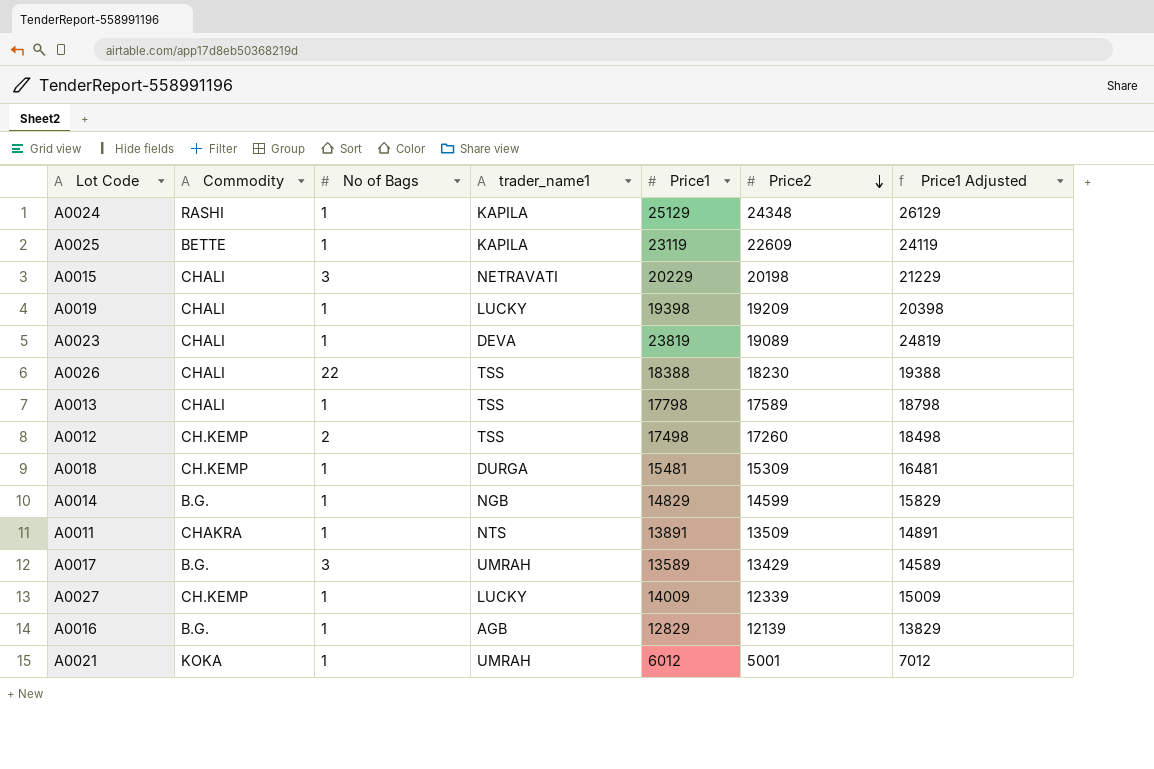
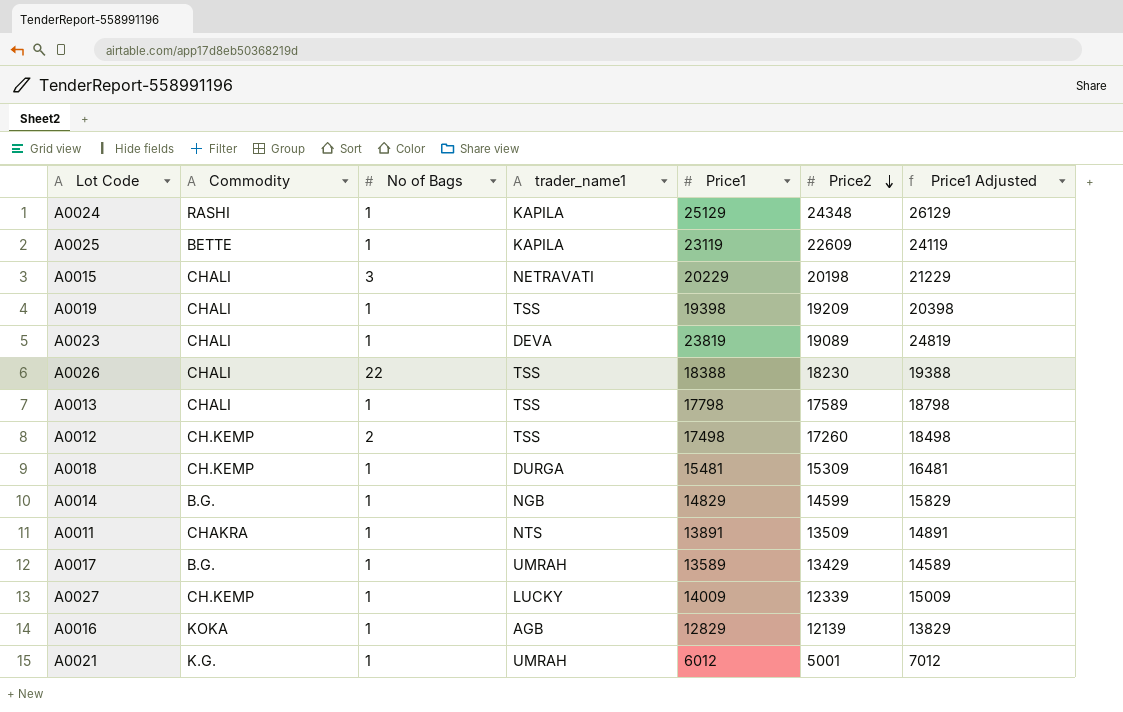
A0019 | trader_name1: LUCKY -> TSS
A0017 | No of Bags: 3 -> 1
A0016 | Commodity: B.G. -> KOKA
A0021 | Commodity: KOKA -> K.G.

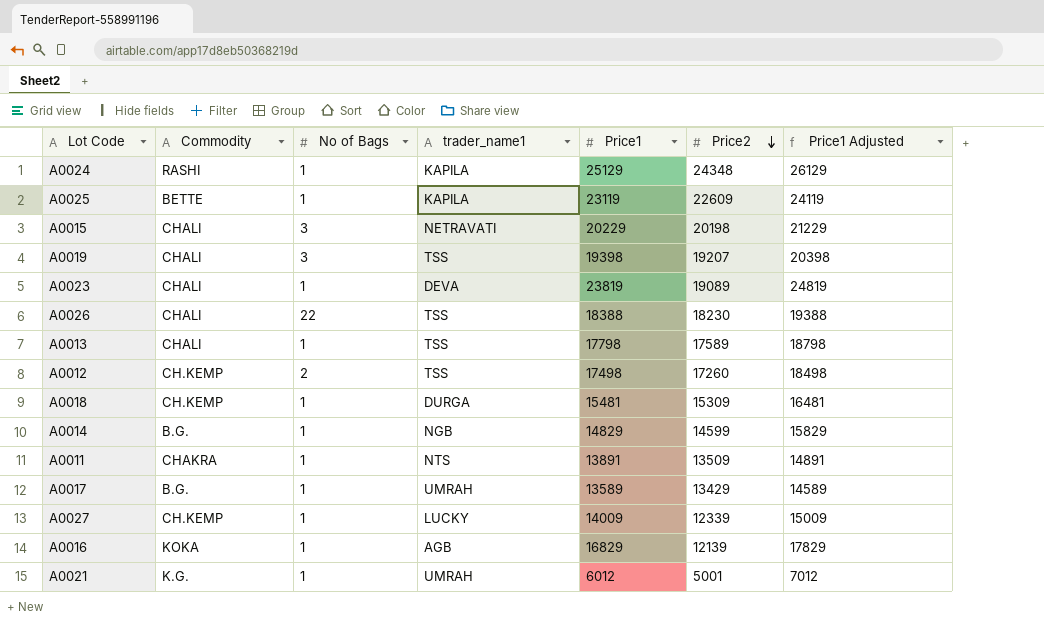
A0019 | No of Bags: 1 -> 3
A0019 | Price2: 19209 -> 19207
A0016 | Price1: 12829 -> 16829
A0016 | Price1 Adjusted: 13829 -> 17829

